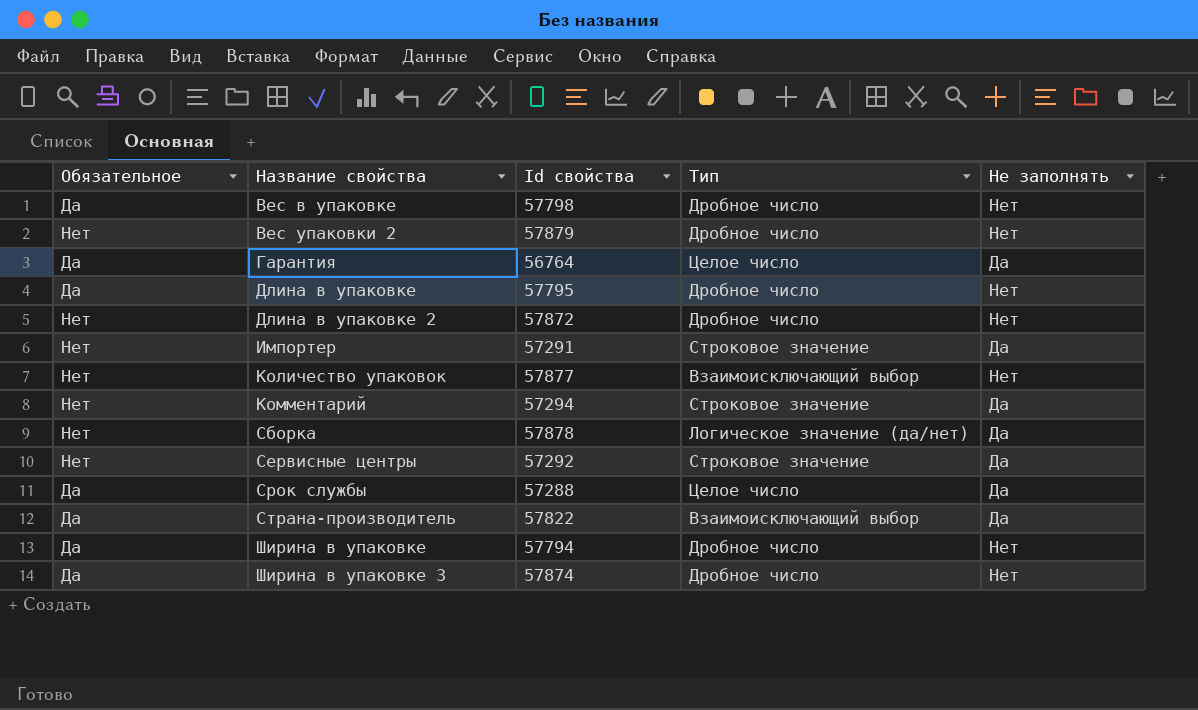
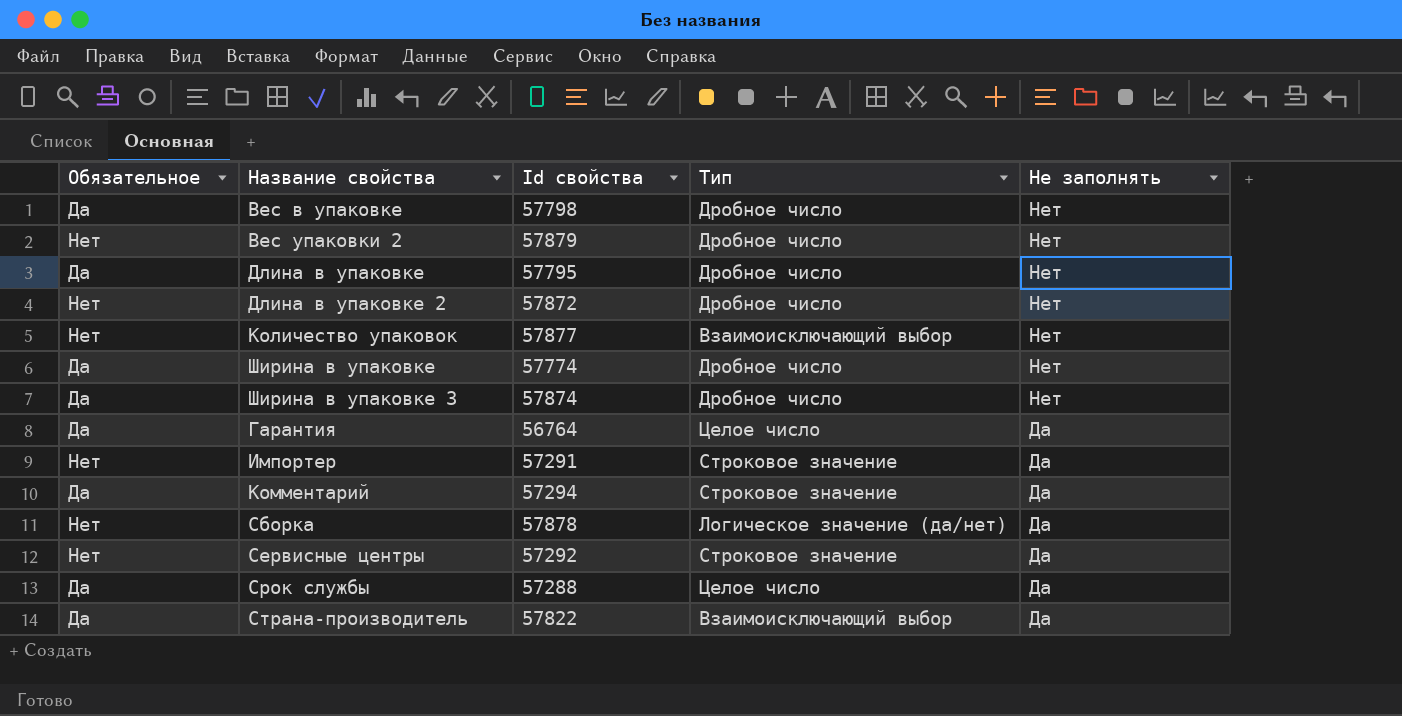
row order: Название свойства ascending -> Не заполнять descending
Ширина в упаковке | Id свойства: 57794 -> 57774
Комментарий | Обязательное: Нет -> Да

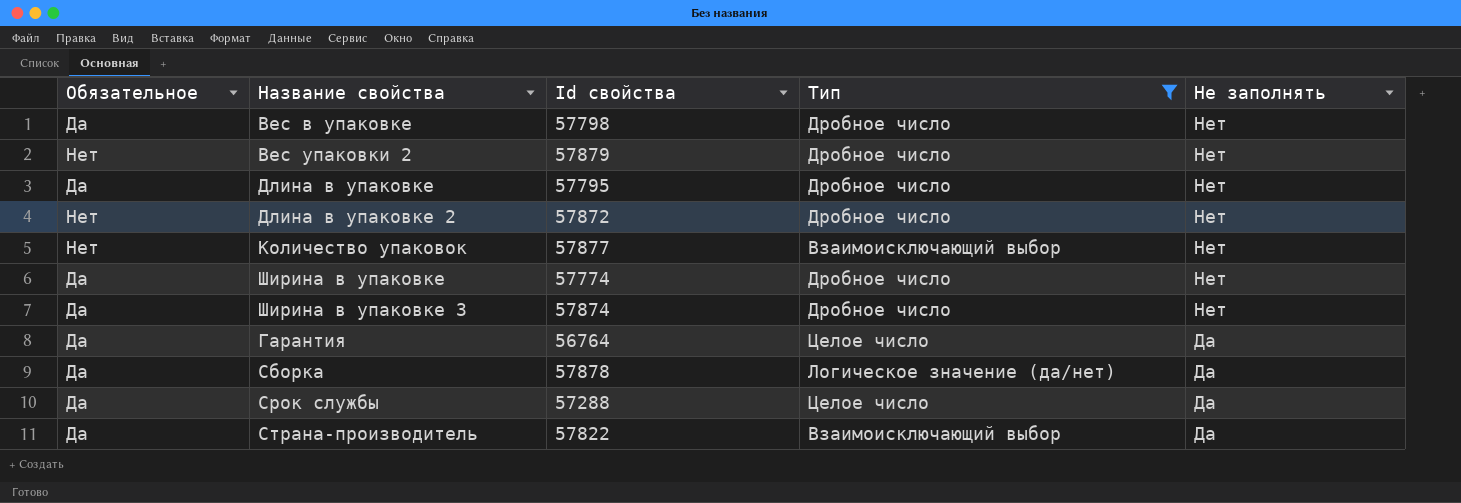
filter: none -> Тип != Строковое значение
Сборка | Обязательное: Нет -> Да

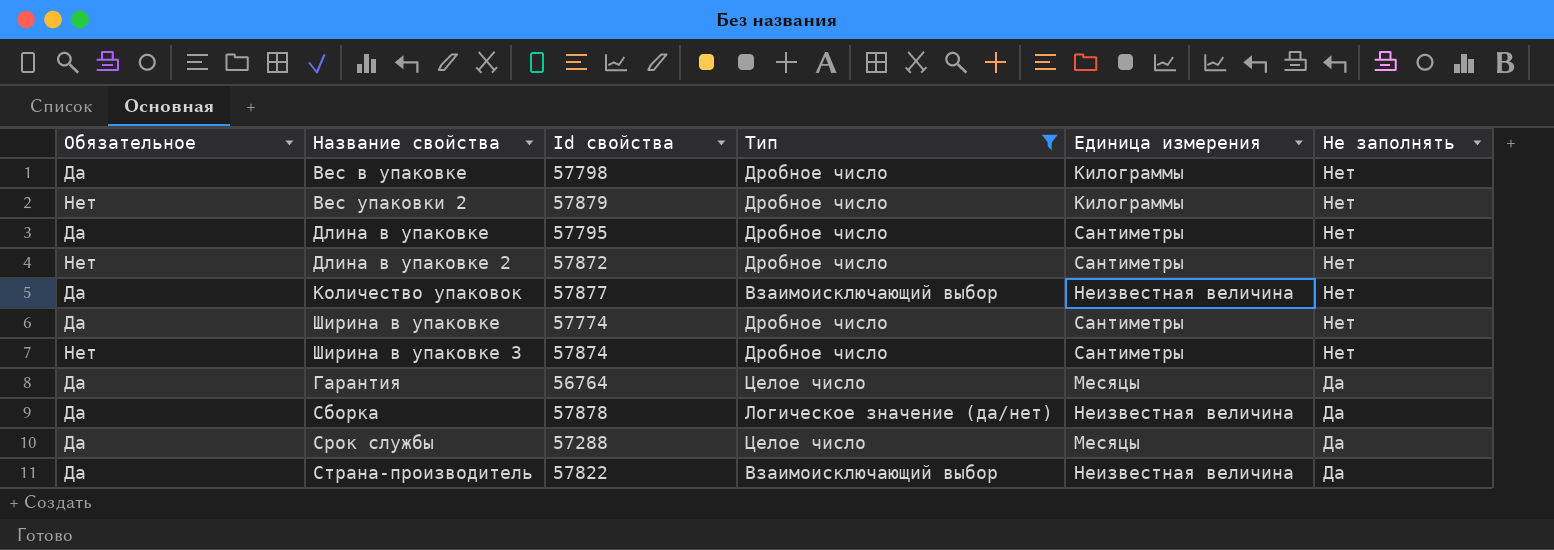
column Единица измерения | position: none -> 5
Количество упаковок | Обязательное: Нет -> Да
Ширина в упаковке 3 | Обязательное: Да -> Нет

